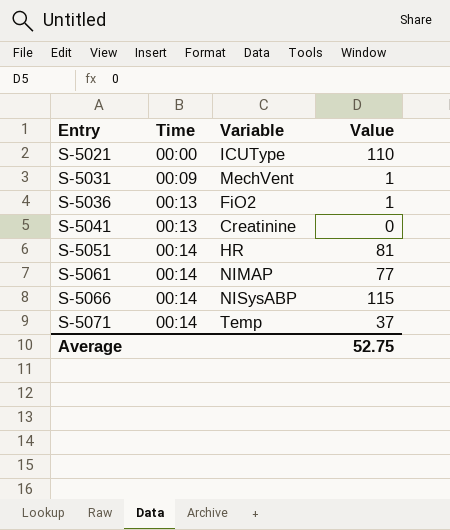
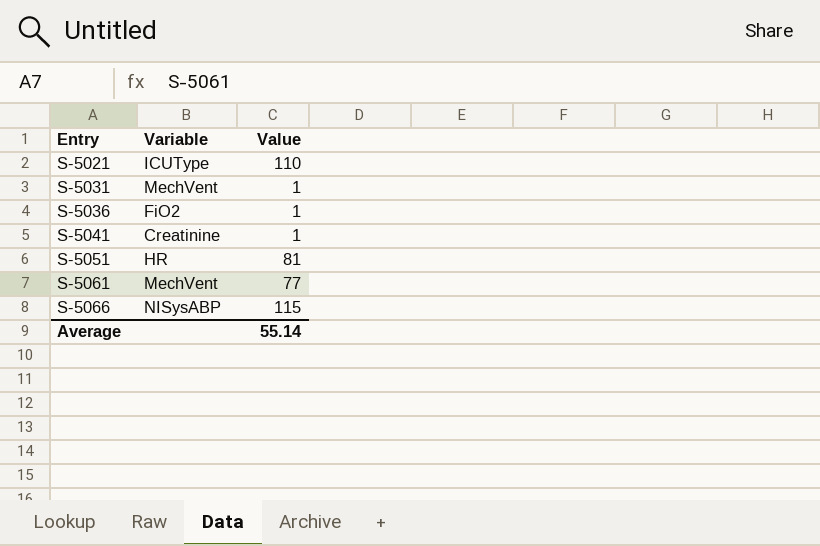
column Time | position: 2 -> none
row S-5071: 00:14 | Temp | 37 -> none
S-5041 | Value: 0 -> 1
S-5061 | Variable: NIMAP -> MechVent
Average | Value: 52.75 -> 55.14

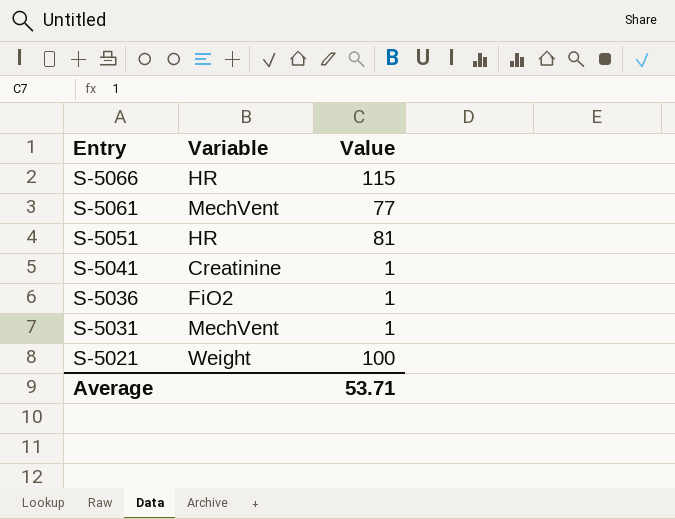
row order: Entry ascending -> Entry descending
S-5066 | Variable: NISysABP -> HR
S-5021 | Variable: ICUType -> Weight
S-5021 | Value: 110 -> 100
Average | Value: 55.14 -> 53.71

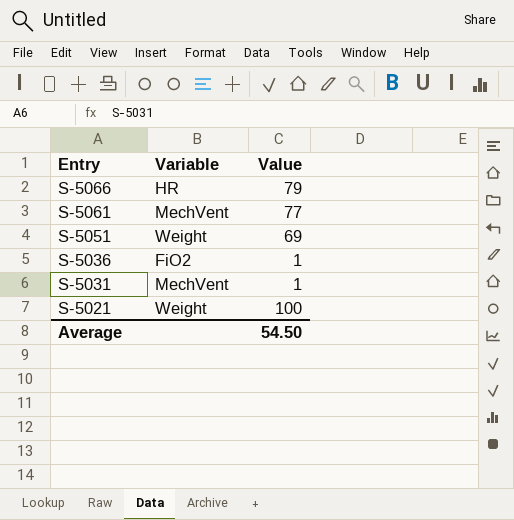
row S-5041: Creatinine | 1 -> none
S-5066 | Value: 115 -> 79
S-5051 | Variable: HR -> Weight
S-5051 | Value: 81 -> 69
Average | Value: 53.71 -> 54.50

